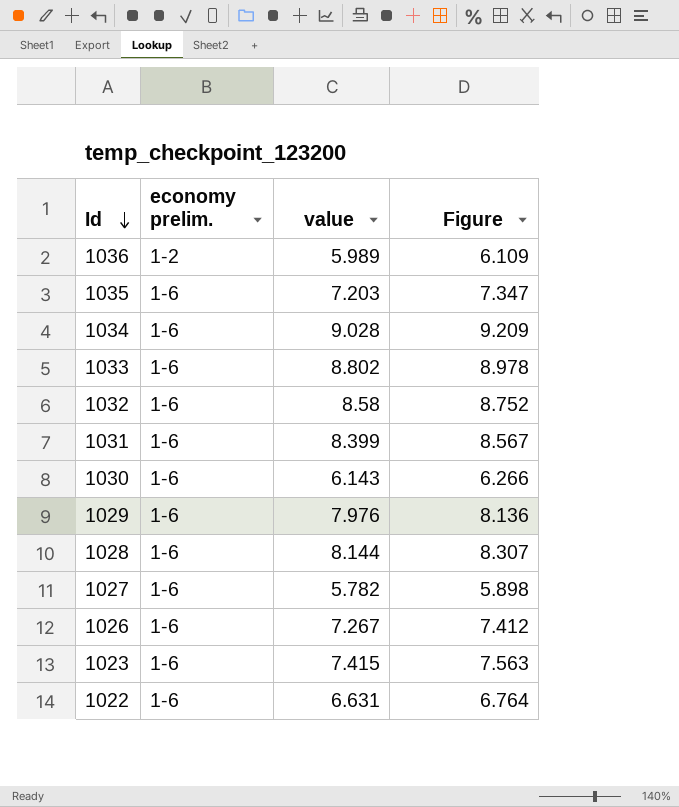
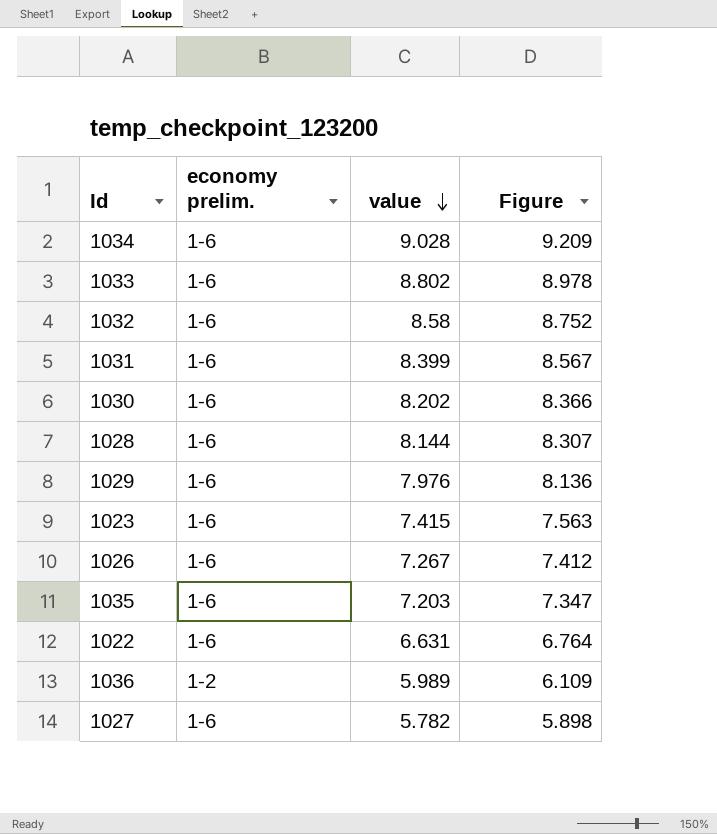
row order: Id descending -> value descending
1030 | value: 6.143 -> 8.202
1030 | Figure: 6.266 -> 8.366

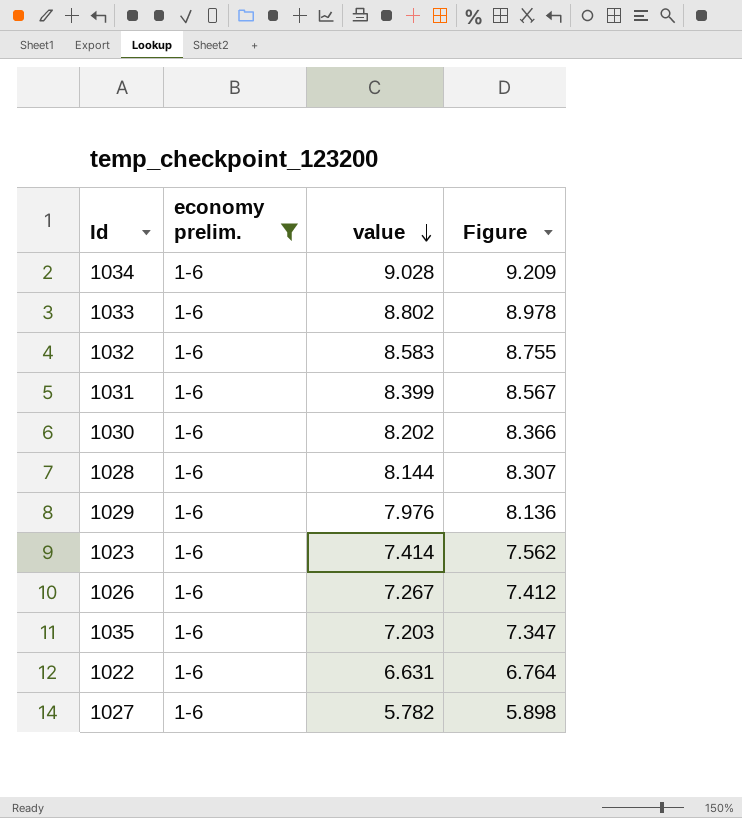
filter: none -> economy prelim. = 1-6
1032 | value: 8.58 -> 8.583
1032 | Figure: 8.752 -> 8.755
1023 | value: 7.415 -> 7.414
1023 | Figure: 7.563 -> 7.562

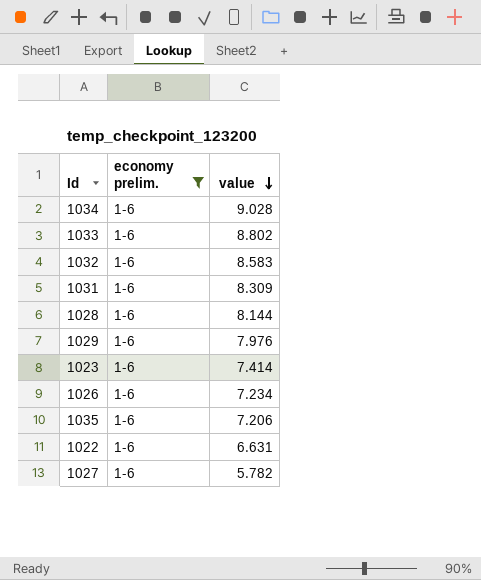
column Figure | formula: [value] * 1.02 -> none
row 1030: 1-6 | 8.202 | 8.366 -> none
1031 | value: 8.399 -> 8.309
1026 | value: 7.267 -> 7.234
1035 | value: 7.203 -> 7.206

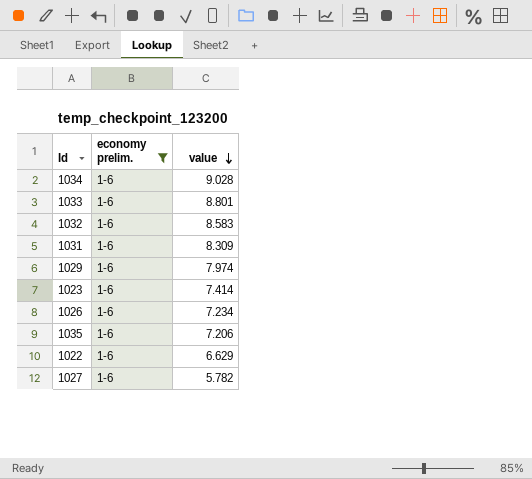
row 1028: 1-6 | 8.144 -> none
1033 | value: 8.802 -> 8.801
1029 | value: 7.976 -> 7.974
1022 | value: 6.631 -> 6.629

